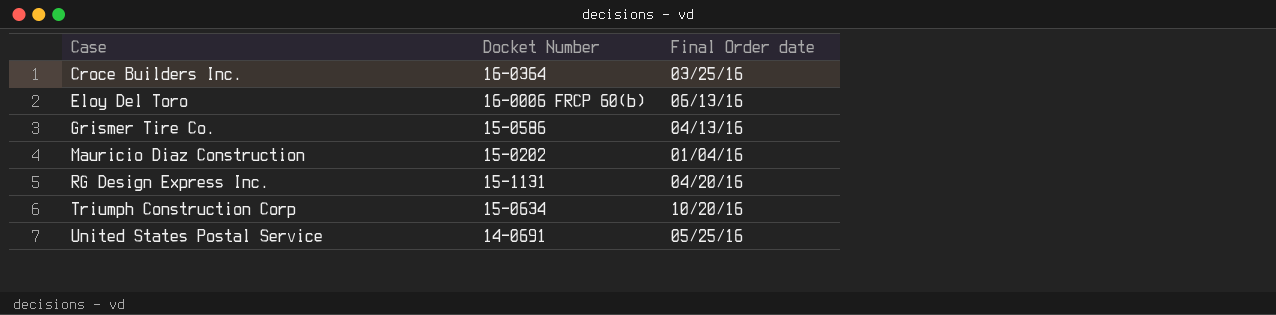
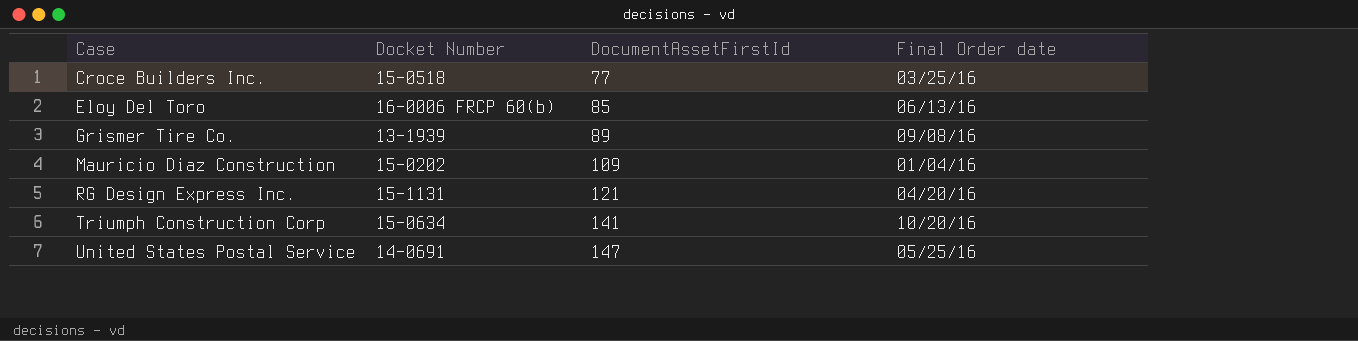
column DocumentAssetFirstId | position: none -> 3
Croce Builders Inc. | Docket Number: 16-0364 -> 15-0518
Grismer Tire Co. | Docket Number: 15-0586 -> 13-1939
Grismer Tire Co. | Final Order date: 04/13/16 -> 09/08/16

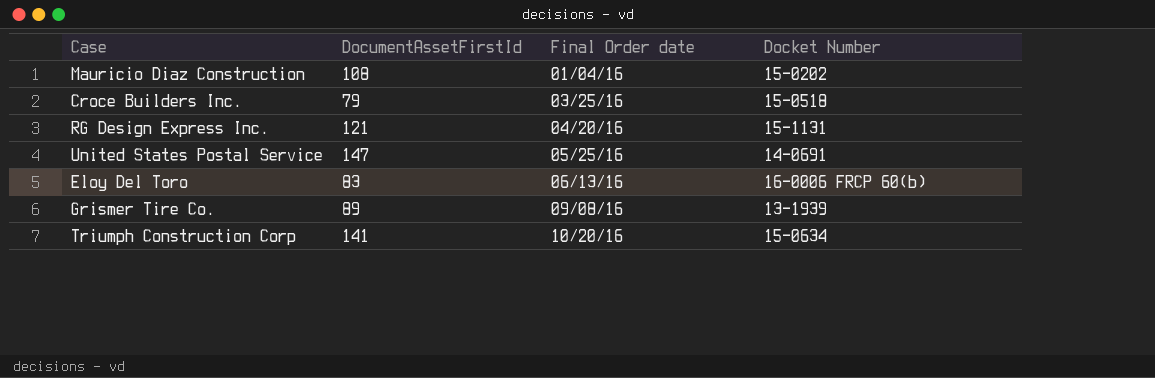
row order: Case ascending -> Final Order date ascending
column Docket Number | position: 2 -> 4
Mauricio Diaz Construction | DocumentAssetFirstId: 109 -> 108
Croce Builders Inc. | DocumentAssetFirstId: 77 -> 79
Eloy Del Toro | DocumentAssetFirstId: 85 -> 83

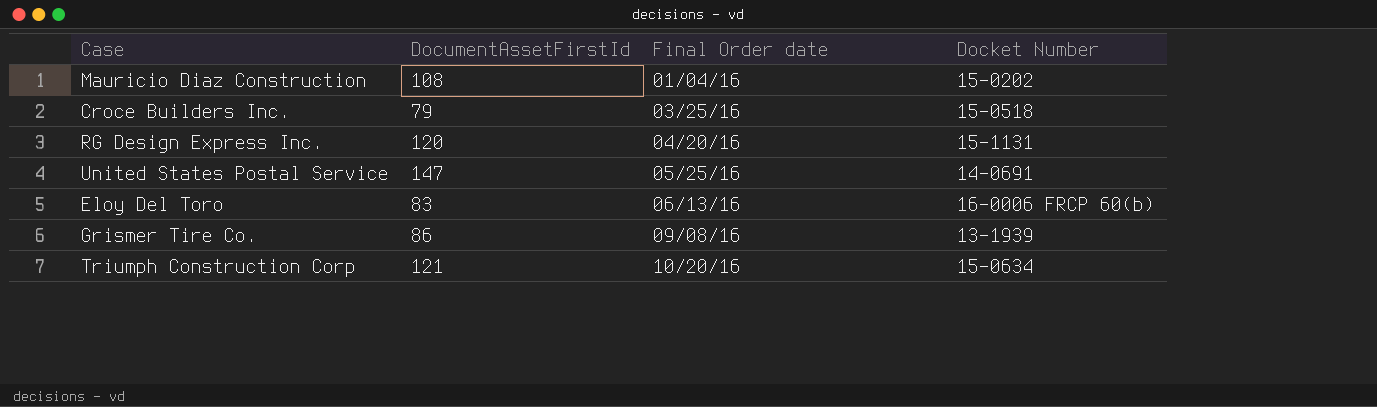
RG Design Express Inc. | DocumentAssetFirstId: 121 -> 120
Grismer Tire Co. | DocumentAssetFirstId: 89 -> 86
Triumph Construction Corp | DocumentAssetFirstId: 141 -> 121

